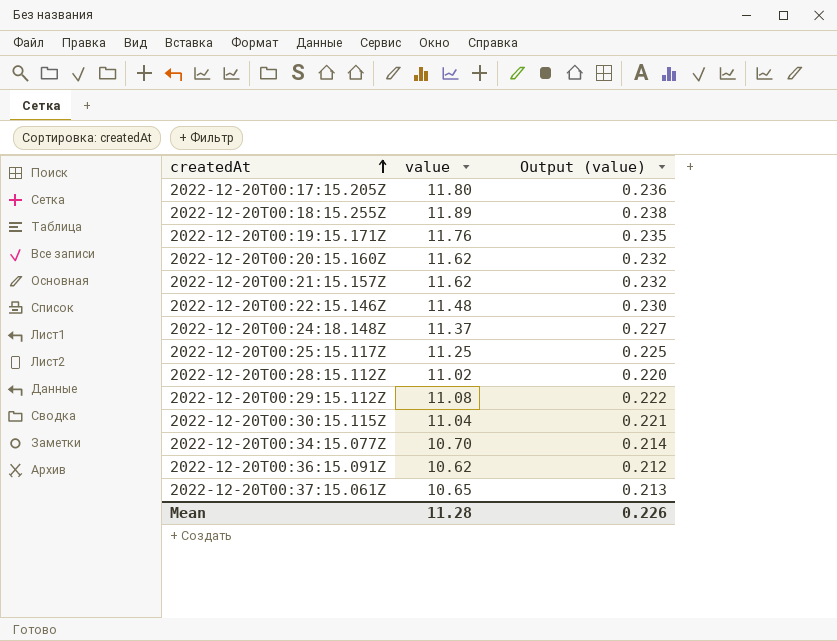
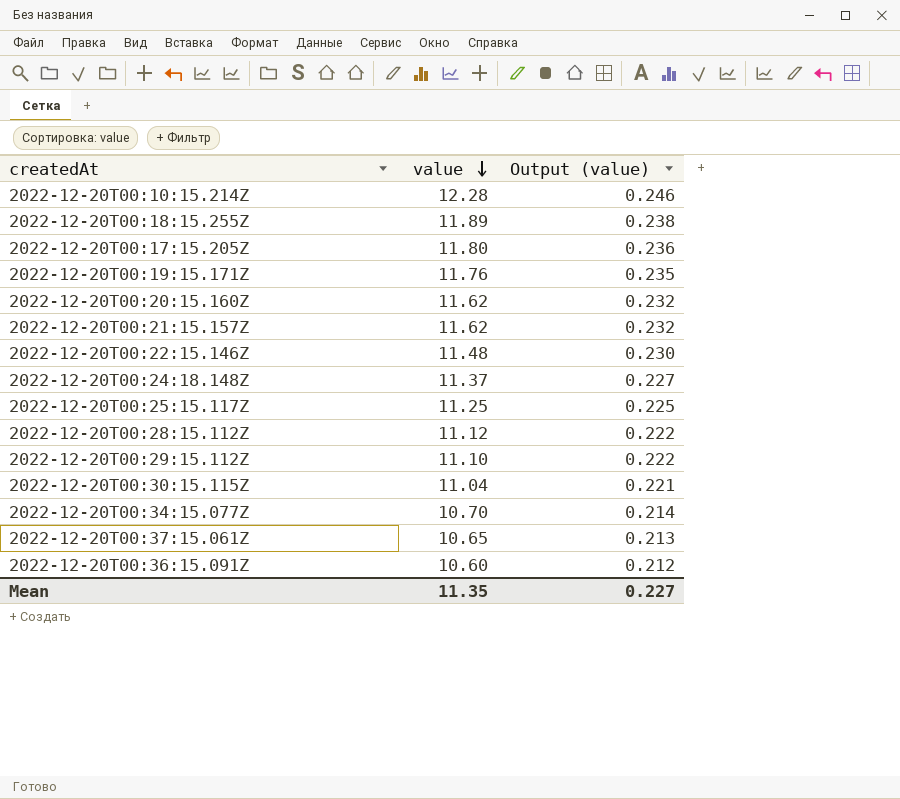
row order: createdAt ascending -> value descending
row 2022-12-20T00:10:15.214Z: none -> 12.28 | 0.246
2022-12-20T00:28:15.112Z | value: 11.02 -> 11.12
2022-12-20T00:28:15.112Z | Output (value): 0.220 -> 0.222
2022-12-20T00:29:15.112Z | value: 11.08 -> 11.10
2022-12-20T00:36:15.091Z | value: 10.62 -> 10.60
Mean | value: 11.28 -> 11.35
Mean | Output (value): 0.226 -> 0.227

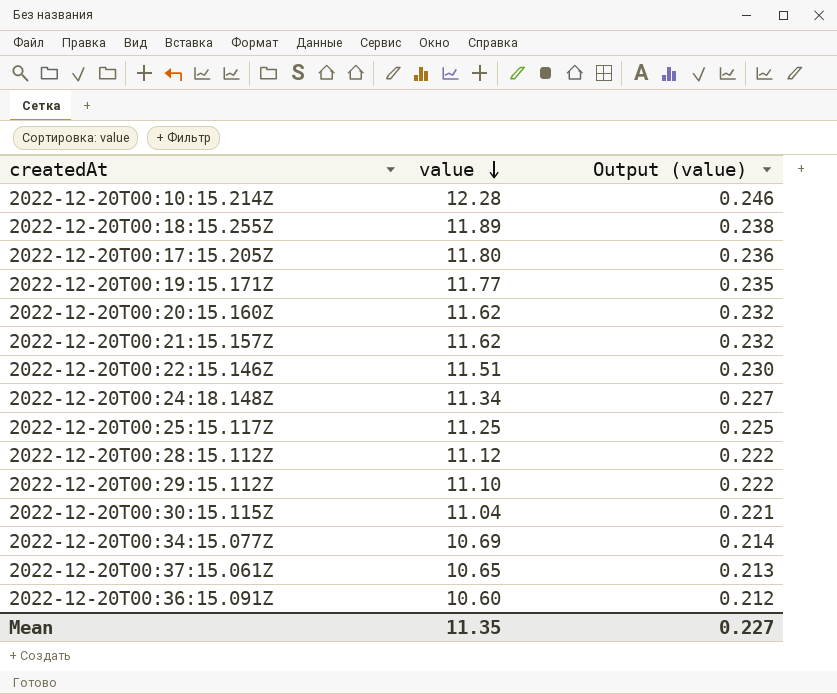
2022-12-20T00:19:15.171Z | value: 11.76 -> 11.77
2022-12-20T00:22:15.146Z | value: 11.48 -> 11.51
2022-12-20T00:24:18.148Z | value: 11.37 -> 11.34
2022-12-20T00:34:15.077Z | value: 10.70 -> 10.69

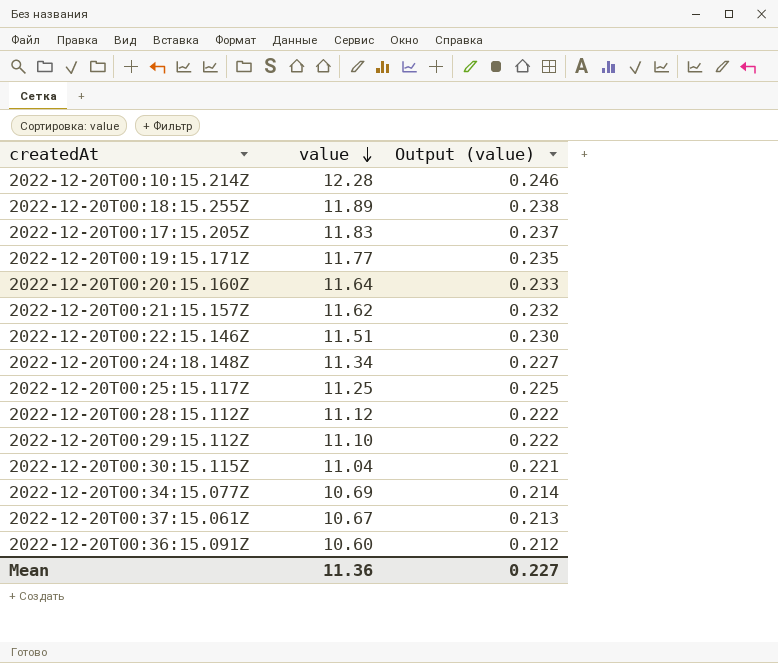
2022-12-20T00:17:15.205Z | value: 11.80 -> 11.83
2022-12-20T00:17:15.205Z | Output (value): 0.236 -> 0.237
2022-12-20T00:20:15.160Z | value: 11.62 -> 11.64
2022-12-20T00:20:15.160Z | Output (value): 0.232 -> 0.233
2022-12-20T00:37:15.061Z | value: 10.65 -> 10.67
Mean | value: 11.35 -> 11.36

